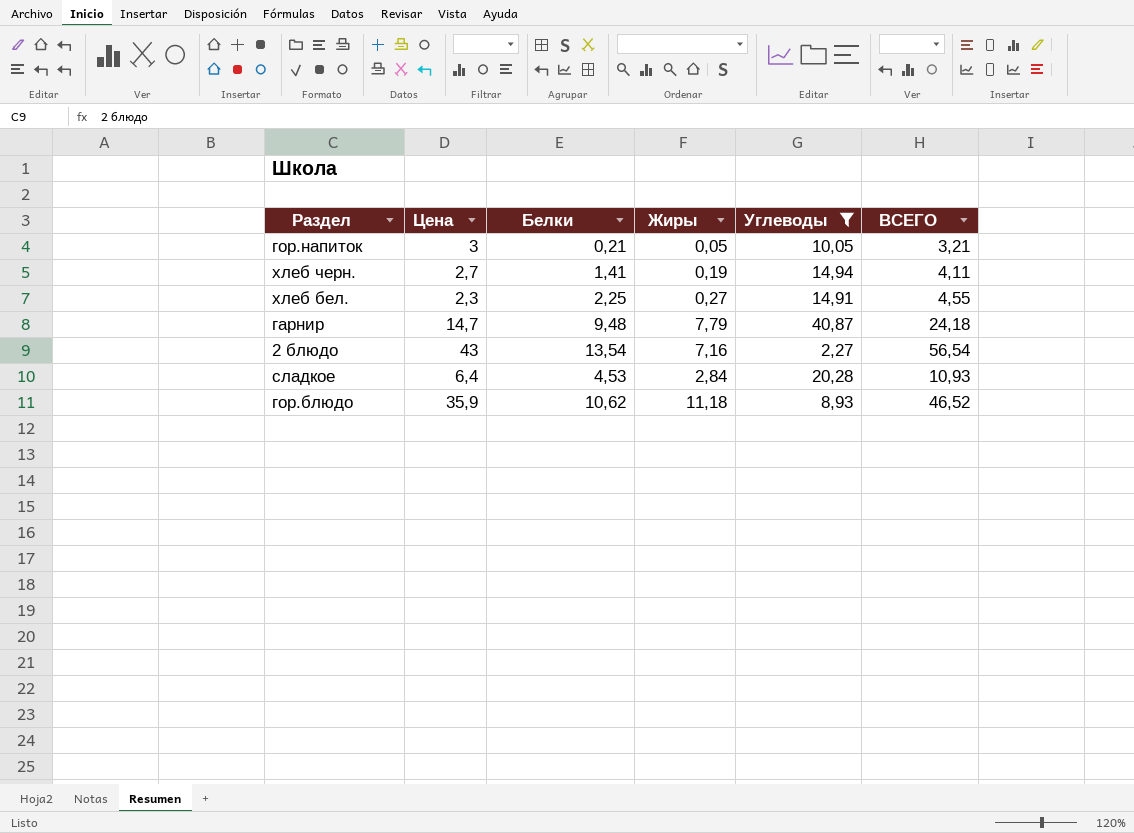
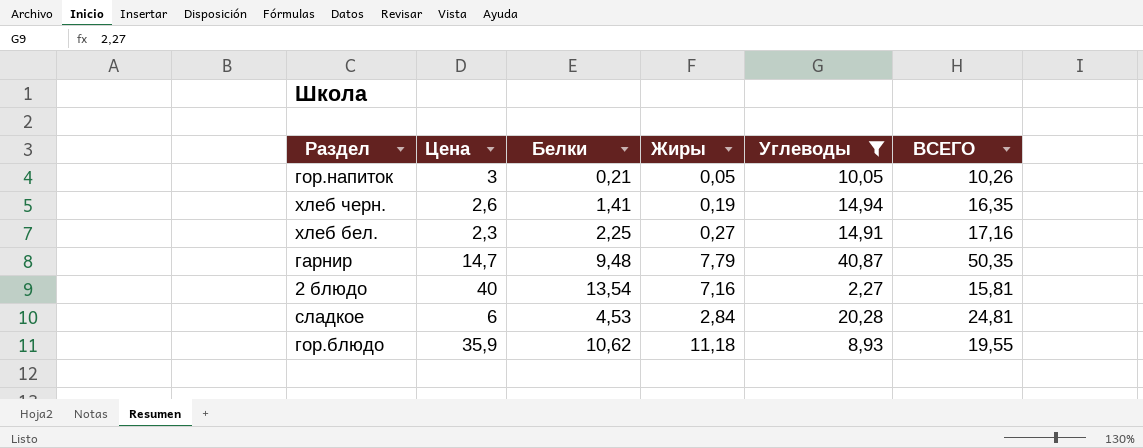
column ВСЕГО | formula: [Цена] + [Белки] -> [Белки] + [Углеводы]
хлеб черн. | Цена: 2,7 -> 2,6
2 блюдо | Цена: 43 -> 40
сладкое | Цена: 6,4 -> 6

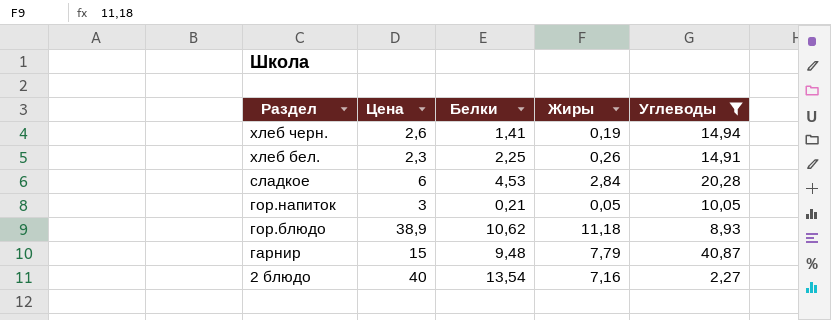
row order: none -> Раздел descending
column ВСЕГО | formula: [Белки] + [Углеводы] -> none
хлеб бел. | Жиры: 0,27 -> 0,26
гор.блюдо | Цена: 35,9 -> 38,9
гарнир | Цена: 14,7 -> 15

